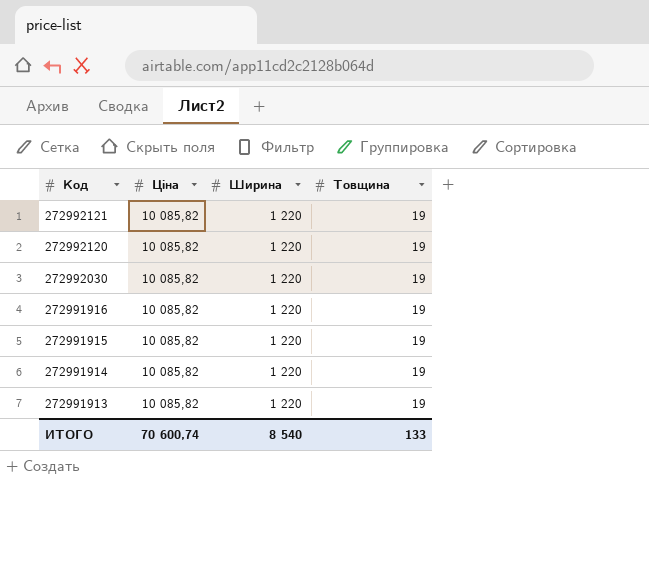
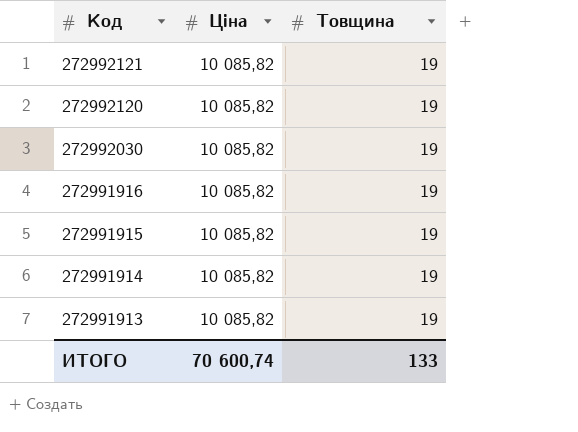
column Ширина | position: 3 -> none

